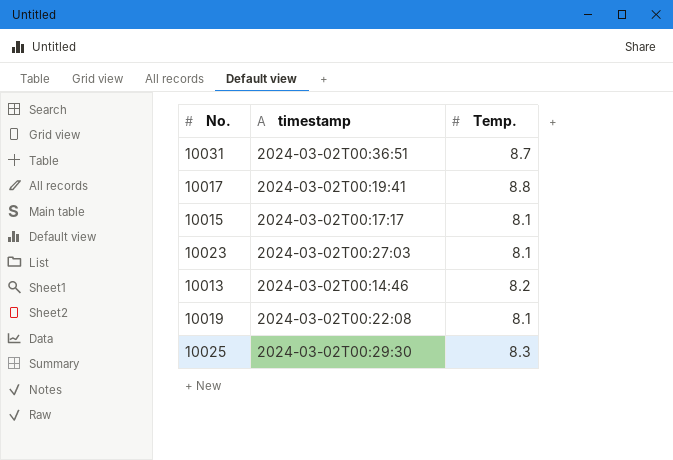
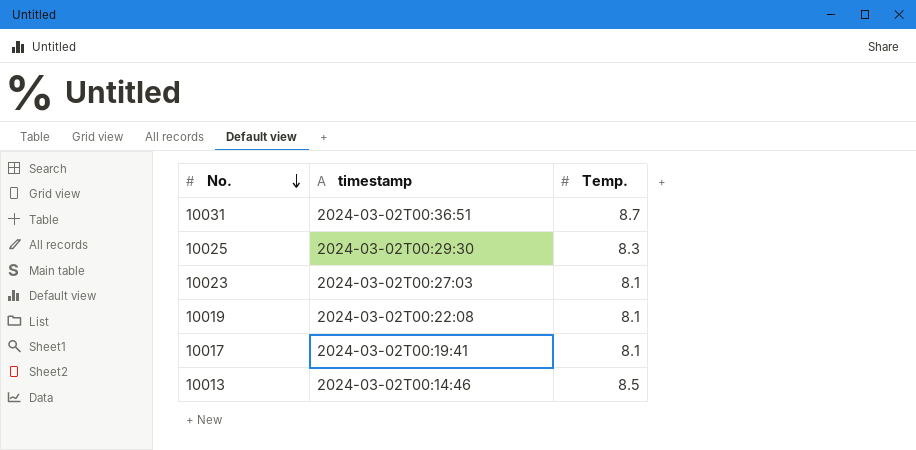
row order: none -> No. descending
row 10015: 2024-03-02T00:17:17 | 8.1 -> none
10017 | Temp.: 8.8 -> 8.1
10013 | Temp.: 8.2 -> 8.5

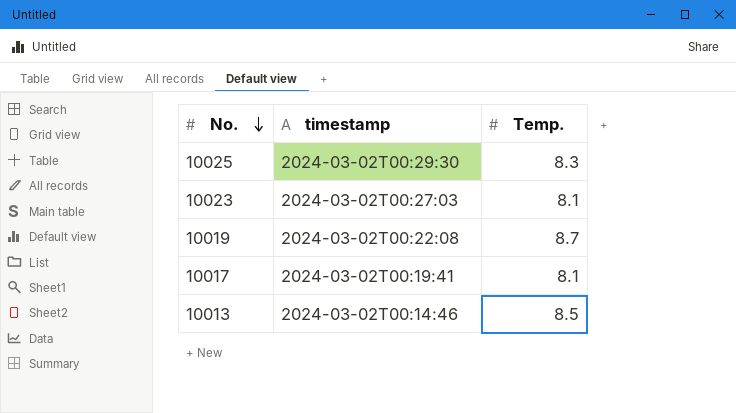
row 10031: 2024-03-02T00:36:51 | 8.7 -> none
10019 | Temp.: 8.1 -> 8.7

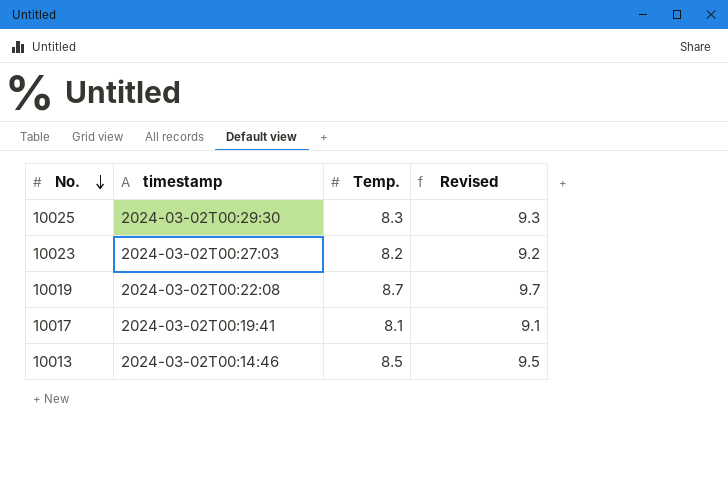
column Revised | formula: none -> [Temp.] + 1
10023 | Temp.: 8.1 -> 8.2

